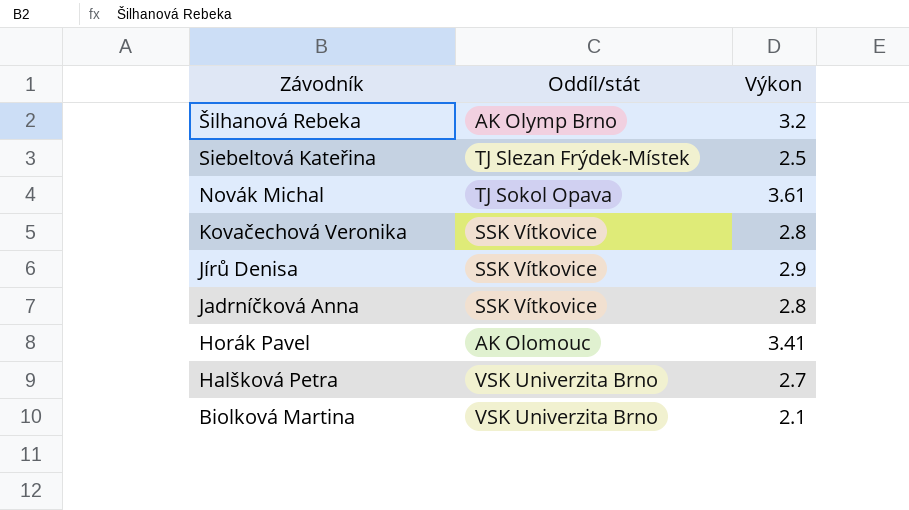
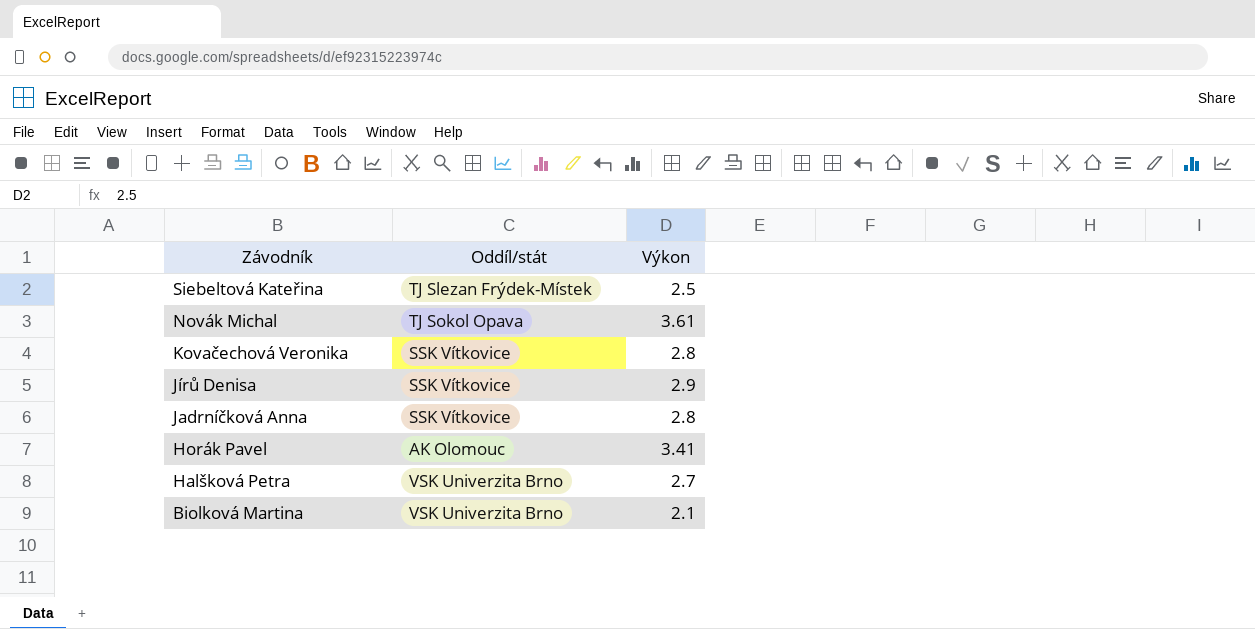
row Šilhanová Rebeka: AK Olymp Brno | 3.2 -> none

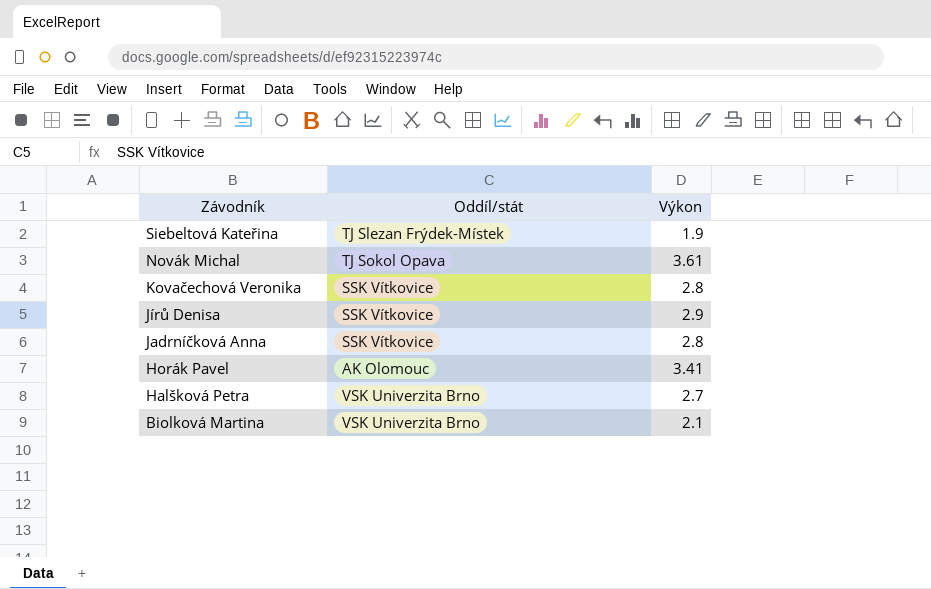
Siebeltová Kateřina | Výkon: 2.5 -> 1.9

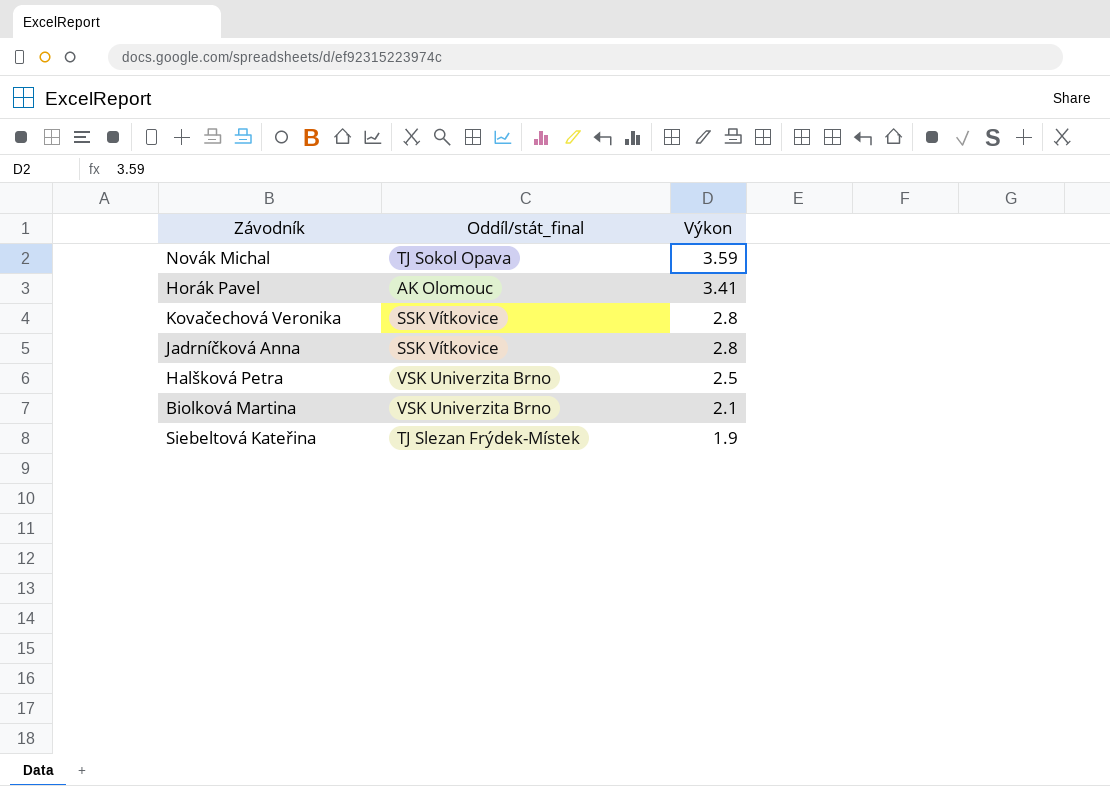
row order: Závodník descending -> Výkon descending
column name: Oddíl/stát -> Oddíl/stát_final
row Jírů Denisa: SSK Vítkovice | 2.9 -> none
Novák Michal | Výkon: 3.61 -> 3.59
Halšková Petra | Výkon: 2.7 -> 2.5

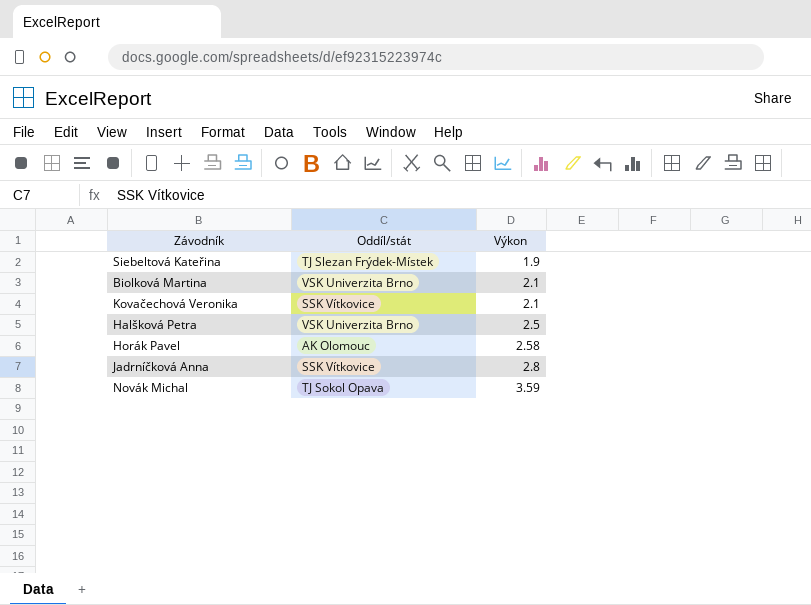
row order: Výkon descending -> Výkon ascending
column name: Oddíl/stát_final -> Oddíl/stát
Kovačechová Veronika | Výkon: 2.8 -> 2.1
Horák Pavel | Výkon: 3.41 -> 2.58

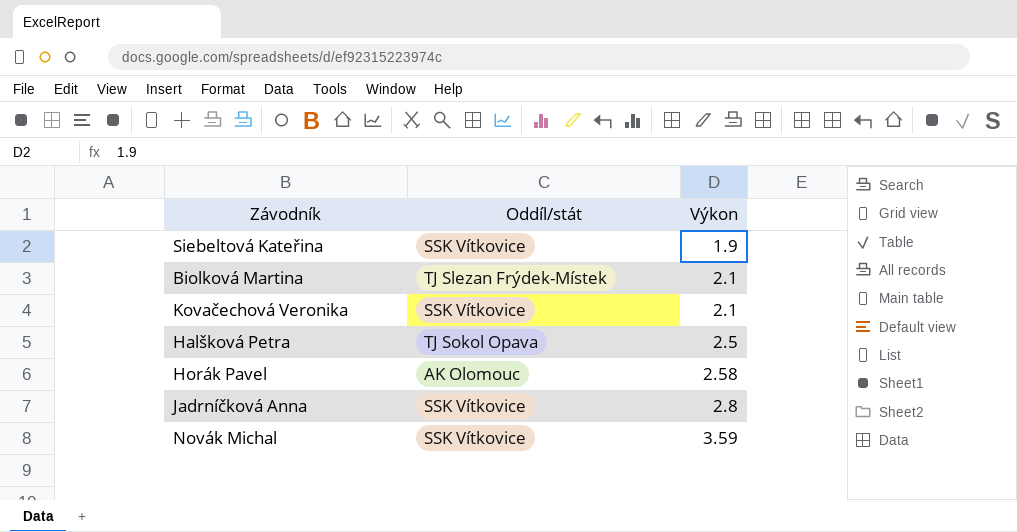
Siebeltová Kateřina | Oddíl/stát: TJ Slezan Frýdek-Místek -> SSK Vítkovice
Biolková Martina | Oddíl/stát: VSK Univerzita Brno -> TJ Slezan Frýdek-Místek
Halšková Petra | Oddíl/stát: VSK Univerzita Brno -> TJ Sokol Opava
Novák Michal | Oddíl/stát: TJ Sokol Opava -> SSK Vítkovice

